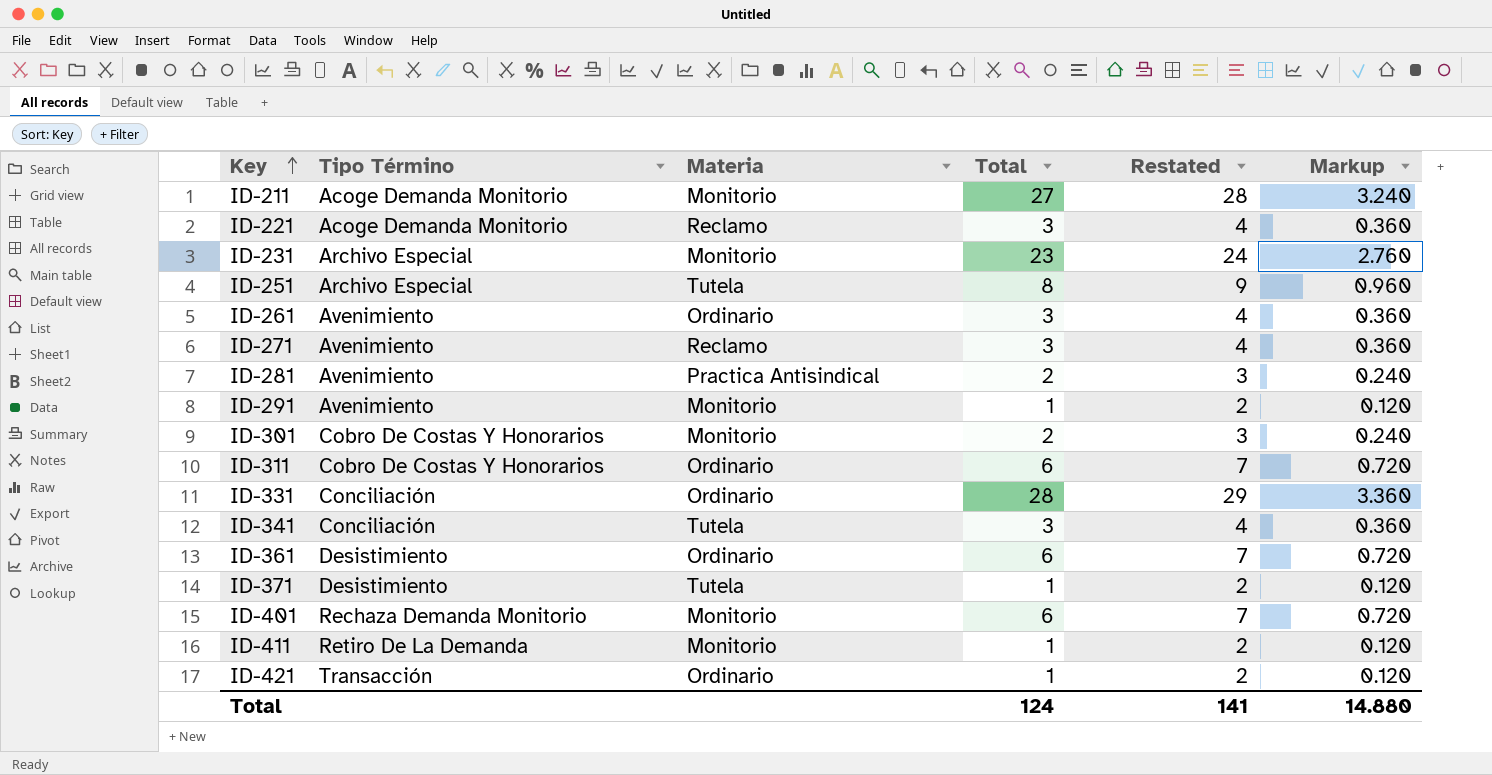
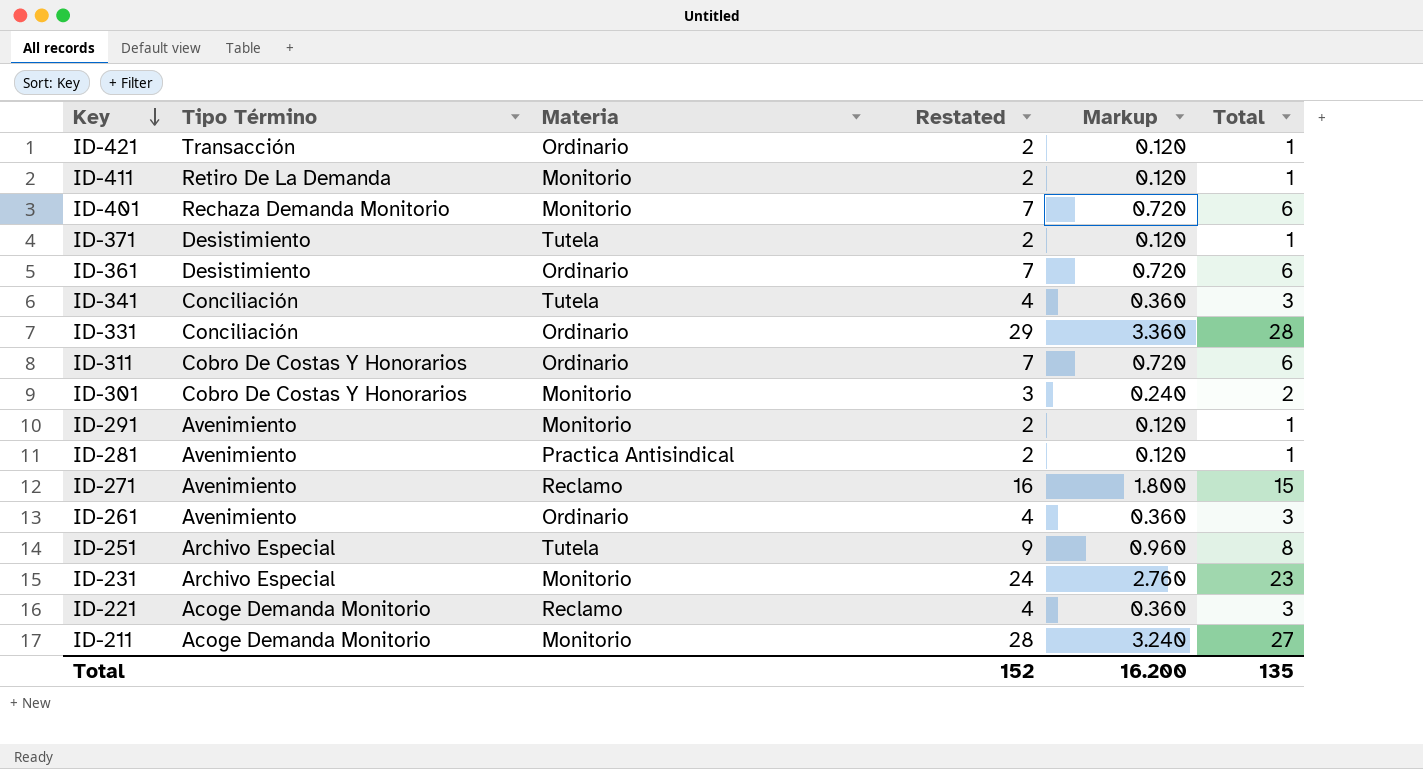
row order: Key ascending -> Key descending
column Total | position: 4 -> 6
ID-281 | Restated: 3 -> 2
ID-281 | Markup: 0.240 -> 0.120
ID-281 | Total: 2 -> 1
ID-271 | Restated: 4 -> 16
ID-271 | Markup: 0.360 -> 1.800
ID-271 | Total: 3 -> 15
Total | Restated: 141 -> 152
Total | Markup: 14.880 -> 16.200
Total | Total: 124 -> 135

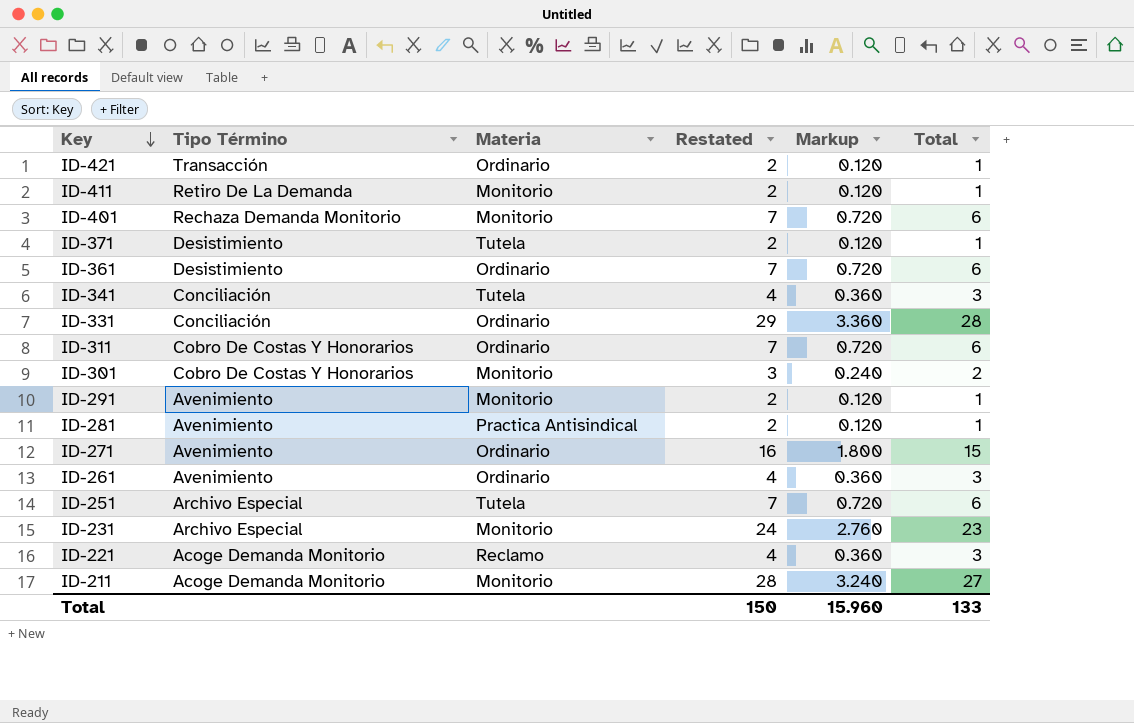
ID-271 | Materia: Reclamo -> Ordinario
ID-251 | Restated: 9 -> 7
ID-251 | Markup: 0.960 -> 0.720
ID-251 | Total: 8 -> 6
Total | Restated: 152 -> 150
Total | Markup: 16.200 -> 15.960
Total | Total: 135 -> 133

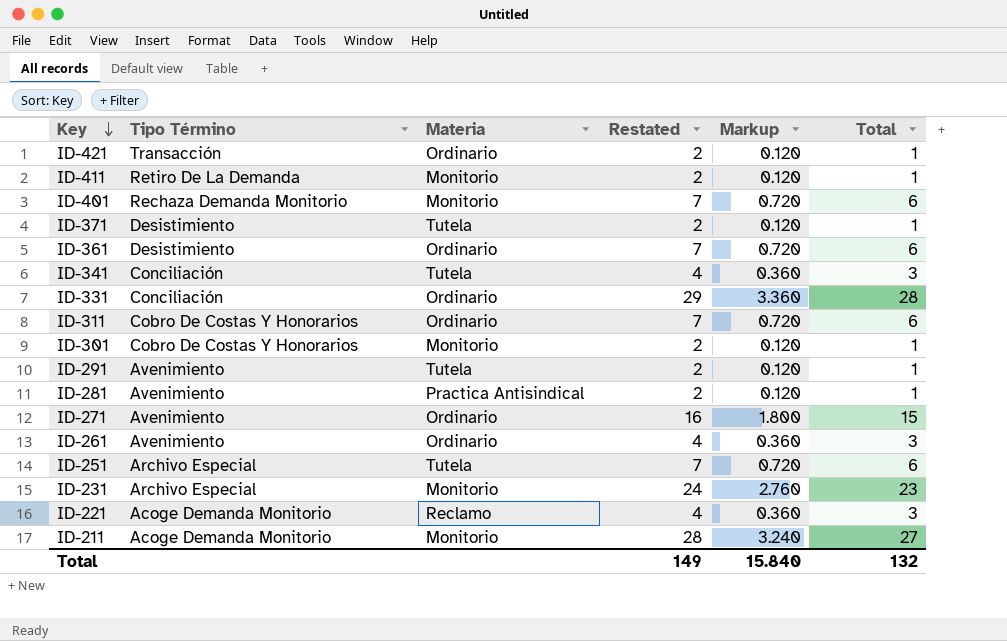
ID-301 | Restated: 3 -> 2
ID-301 | Markup: 0.240 -> 0.120
ID-301 | Total: 2 -> 1
ID-291 | Materia: Monitorio -> Tutela
Total | Restated: 150 -> 149
Total | Markup: 15.960 -> 15.840
Total | Total: 133 -> 132

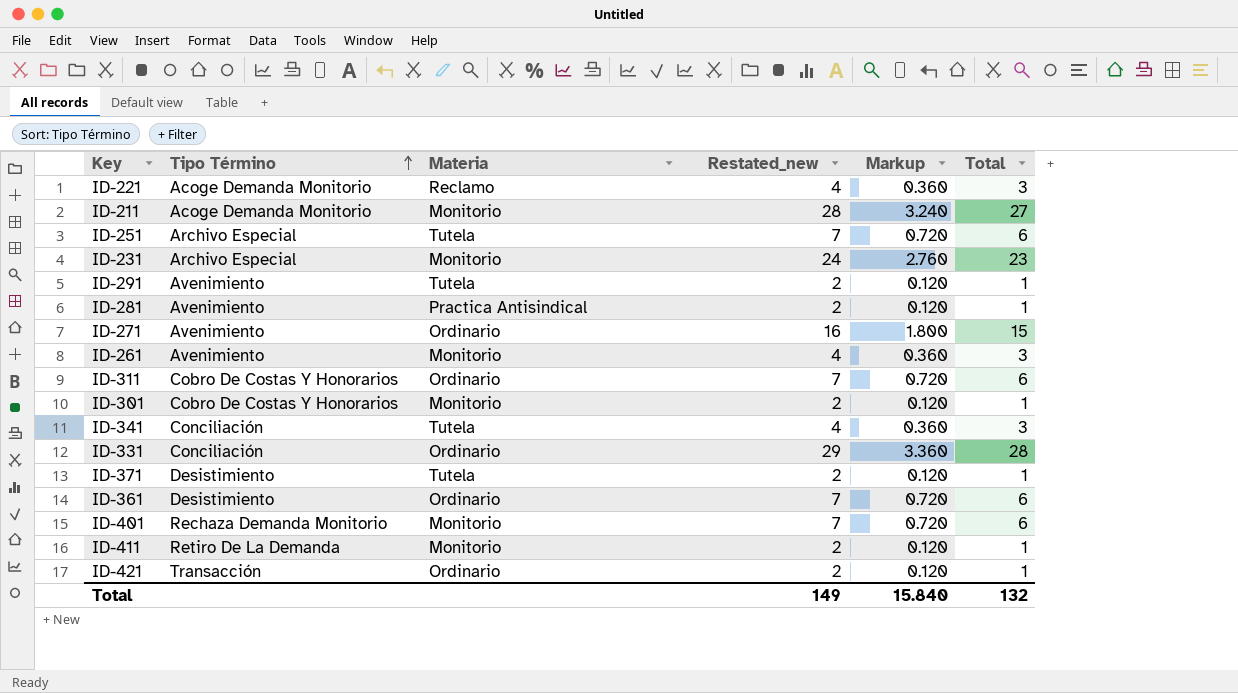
row order: Key descending -> Tipo Término ascending
column name: Restated -> Restated_new
ID-261 | Materia: Ordinario -> Monitorio

